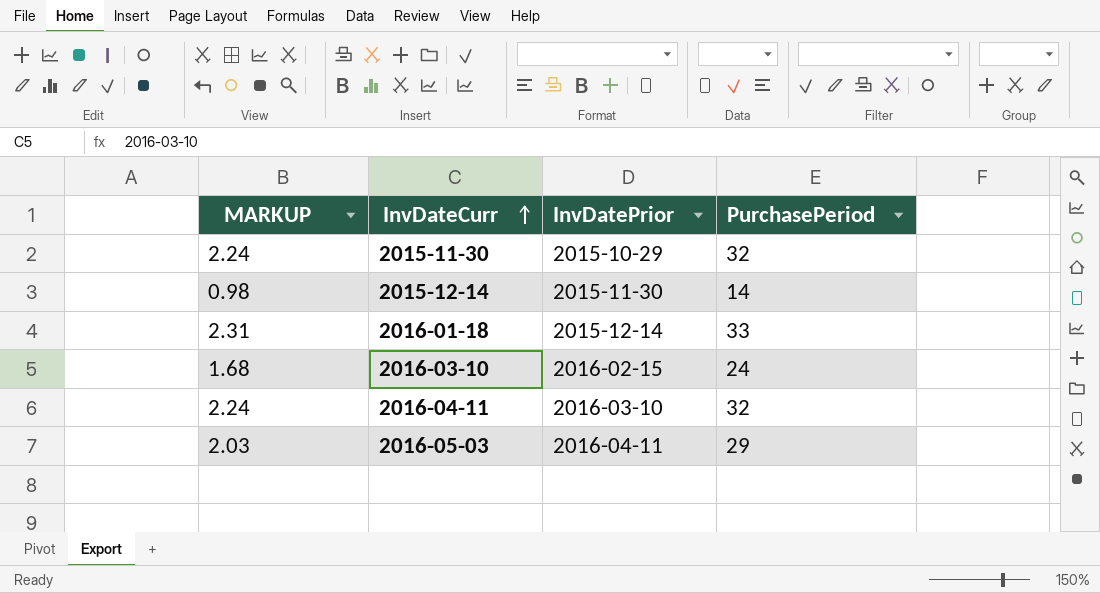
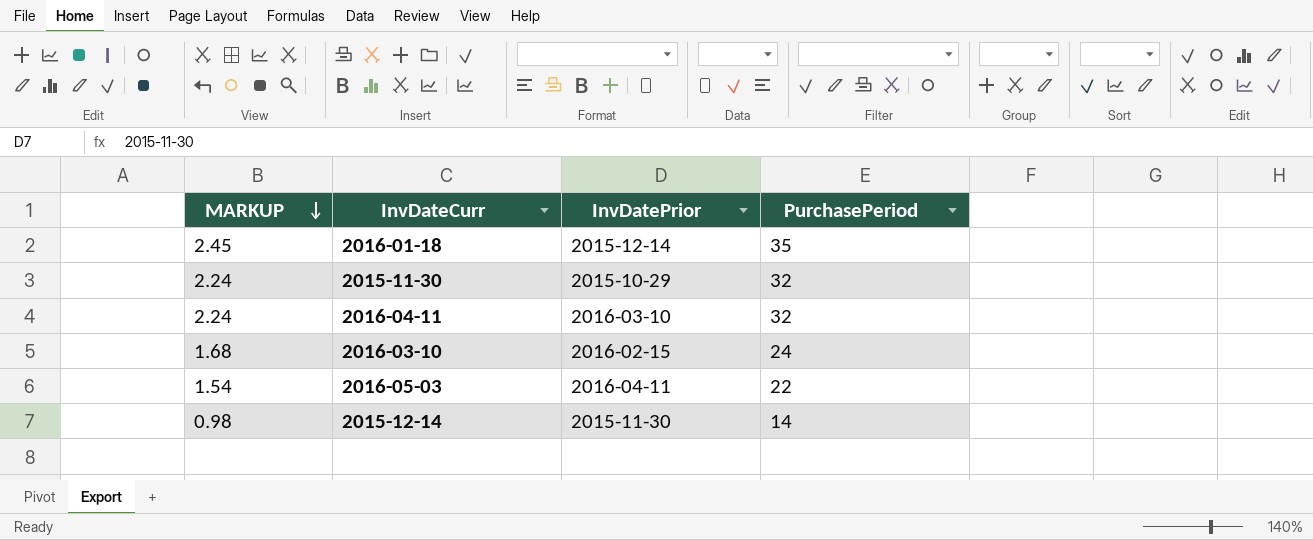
row order: InvDateCurr ascending -> MARKUP descending
2016-01-18 | MARKUP: 2.31 -> 2.45
2016-01-18 | PurchasePeriod: 33 -> 35
2016-05-03 | MARKUP: 2.03 -> 1.54
2016-05-03 | PurchasePeriod: 29 -> 22

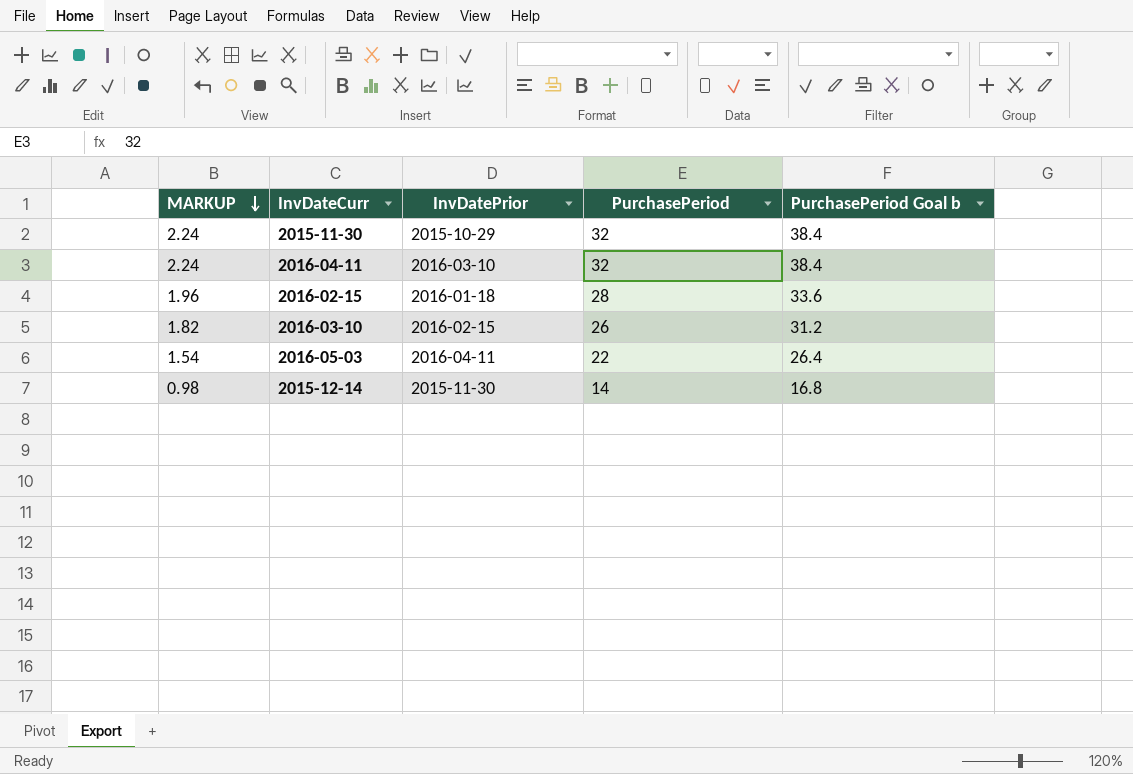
column PurchasePeriod Goal b | formula: none -> [PurchasePeriod] * 1.2
row 2016-01-18: 2.45 | 2015-12-14 | 35 -> none
row 2016-02-15: none -> 1.96 | 2016-01-18 | 28 | 33.6
2016-03-10 | MARKUP: 1.68 -> 1.82
2016-03-10 | PurchasePeriod: 24 -> 26

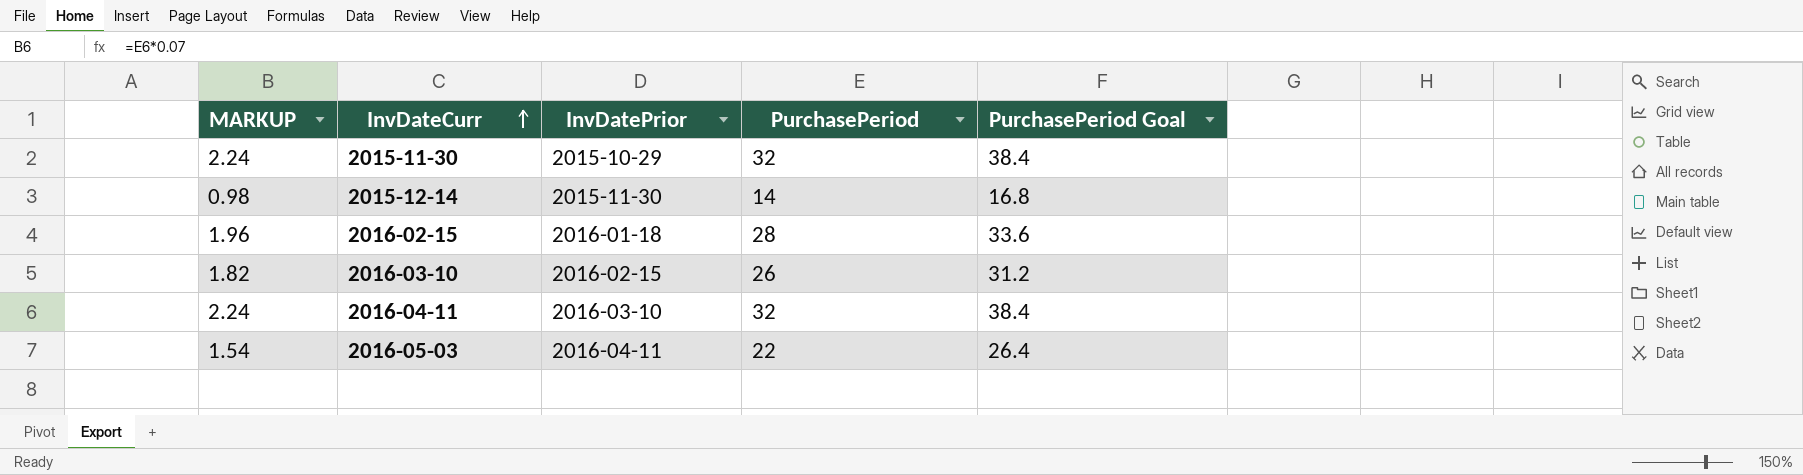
row order: MARKUP descending -> InvDateCurr ascending
column name: PurchasePeriod Goal b -> PurchasePeriod Goal

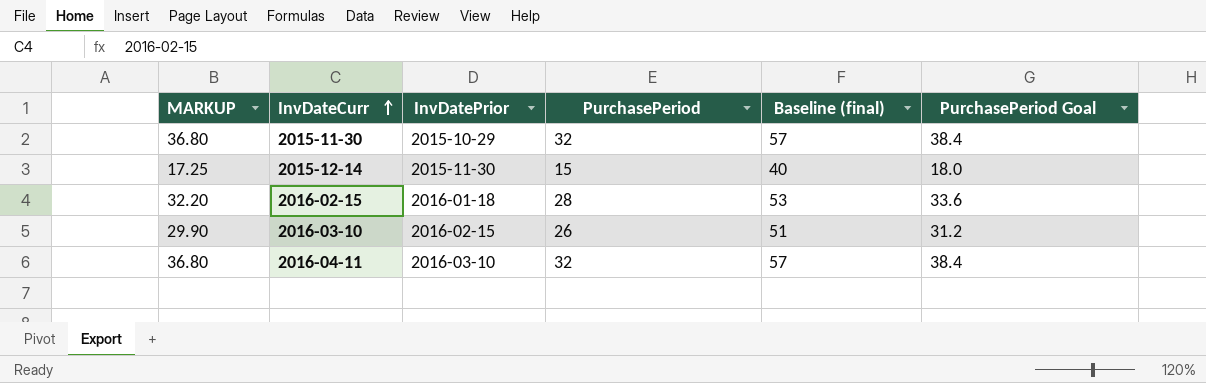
column MARKUP | formula: [PurchasePeriod] * 0.07 -> [PurchasePeriod] * 1.15
column Baseline (final) | formula: none -> [PurchasePeriod] + 25
row 2016-05-03: 1.54 | 2016-04-11 | 22 | 26.4 -> none
2015-12-14 | PurchasePeriod: 14 -> 15
2015-12-14 | PurchasePeriod Goal: 16.8 -> 18.0

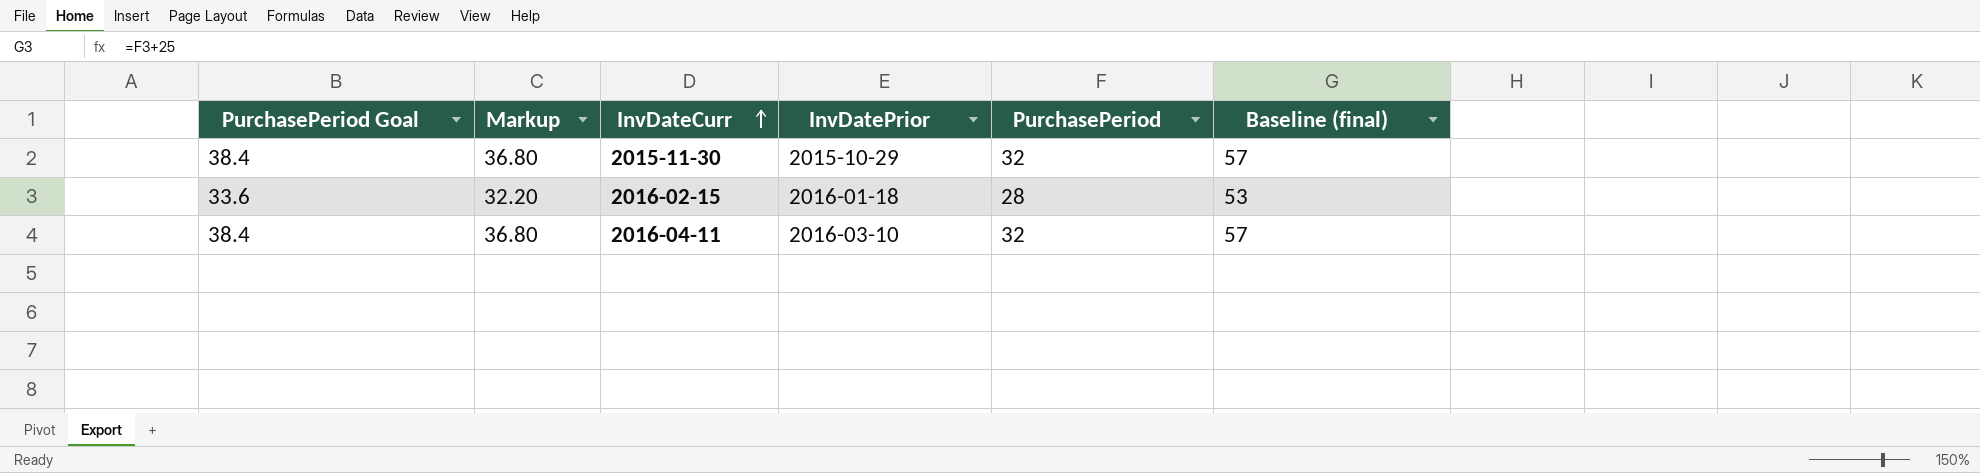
column PurchasePeriod Goal | position: 6 -> 1
column name: MARKUP -> Markup
row 2015-12-14: 17.25 | 2015-11-30 | 15 | 40 | 18.0 -> none
row 2016-03-10: 29.90 | 2016-02-15 | 26 | 51 | 31.2 -> none

